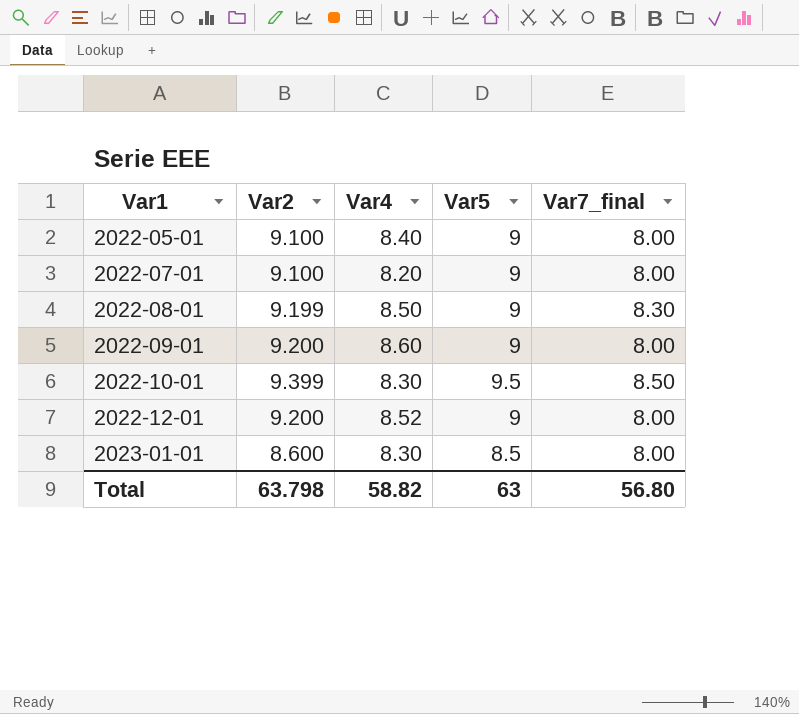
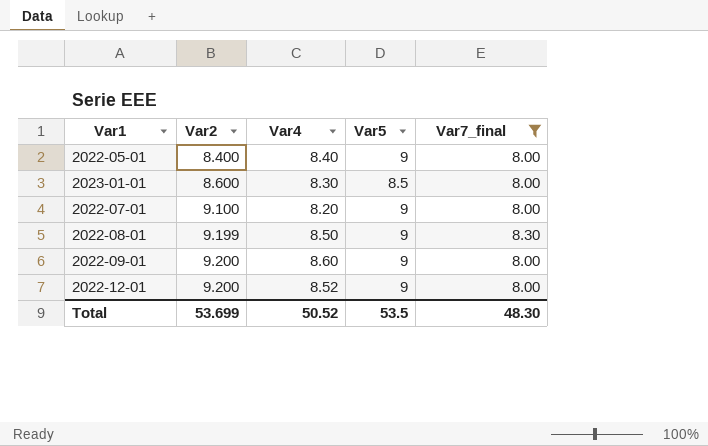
filter: none -> Var7_final != 8.50
row order: Var1 ascending -> Var2 ascending
2022-05-01 | Var2: 9.100 -> 8.400
Total | Var2: 63.798 -> 53.699
Total | Var4: 58.82 -> 50.52
Total | Var5: 63 -> 53.5
Total | Var7_final: 56.80 -> 48.30

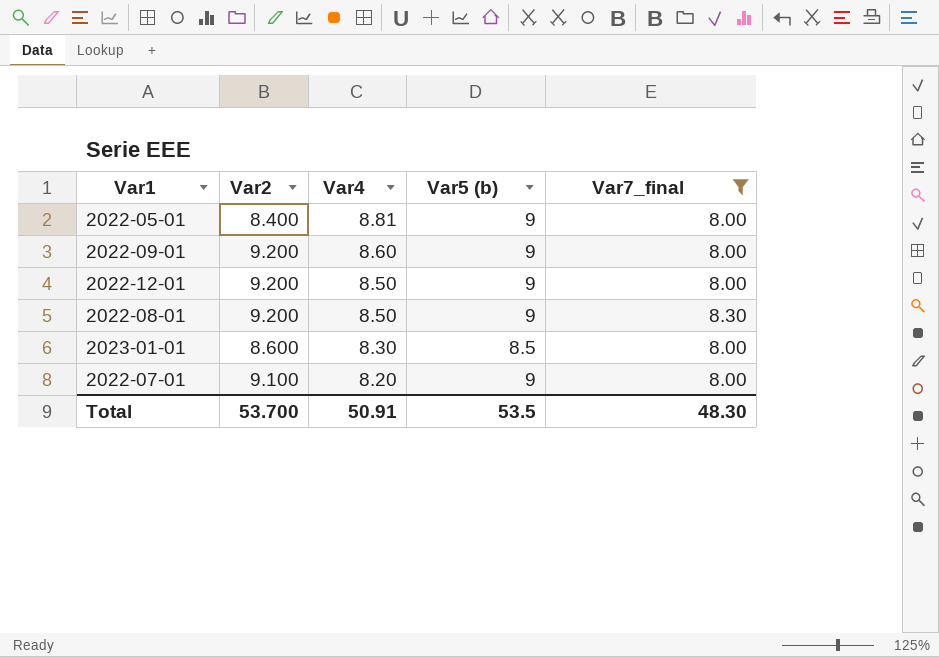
row order: Var2 ascending -> Var4 descending
column name: Var5 -> Var5 (b)
2022-05-01 | Var4: 8.40 -> 8.81
2022-12-01 | Var4: 8.52 -> 8.50
2022-08-01 | Var2: 9.199 -> 9.200
Total | Var2: 53.699 -> 53.700
Total | Var4: 50.52 -> 50.91

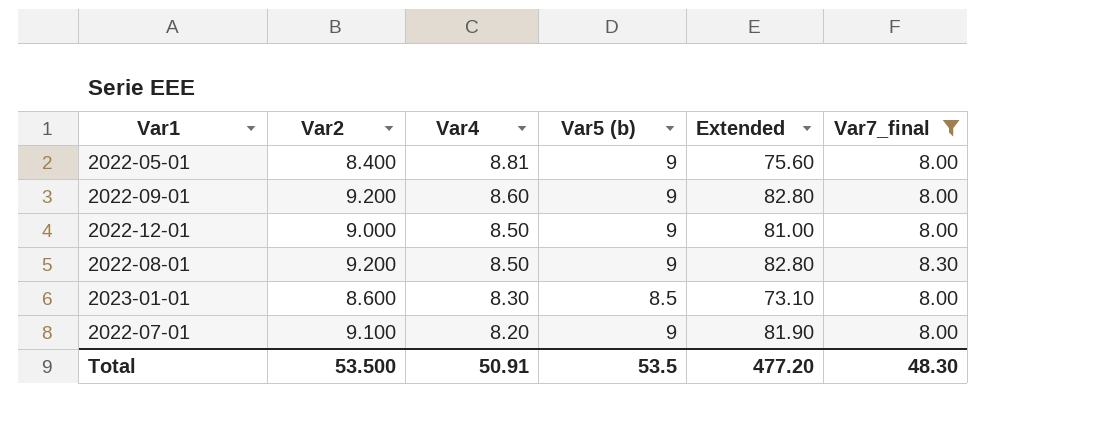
column Extended | formula: none -> [Var2] * [Var5 (b)]
2022-12-01 | Var2: 9.200 -> 9.000
Total | Var2: 53.700 -> 53.500

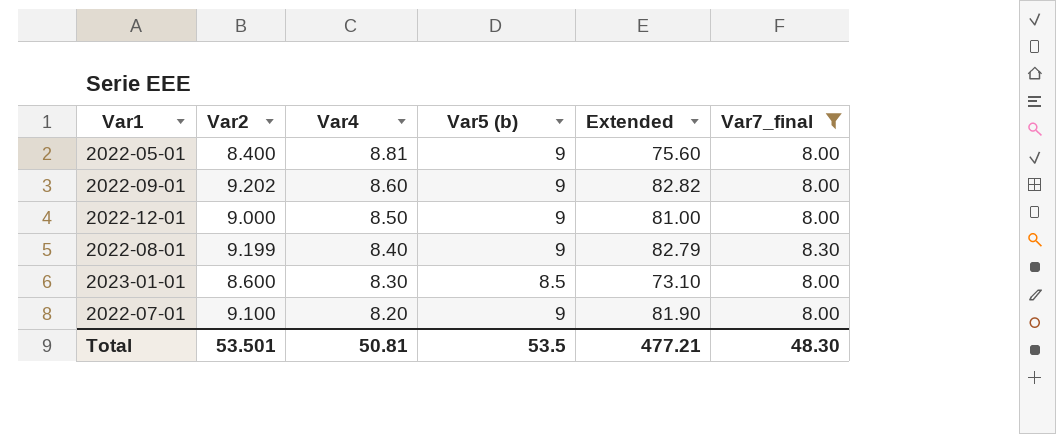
2022-09-01 | Var2: 9.200 -> 9.202
2022-09-01 | Extended: 82.80 -> 82.82
2022-08-01 | Var2: 9.200 -> 9.199
2022-08-01 | Var4: 8.50 -> 8.40
2022-08-01 | Extended: 82.80 -> 82.79
Total | Var2: 53.500 -> 53.501
Total | Var4: 50.91 -> 50.81
Total | Extended: 477.20 -> 477.21

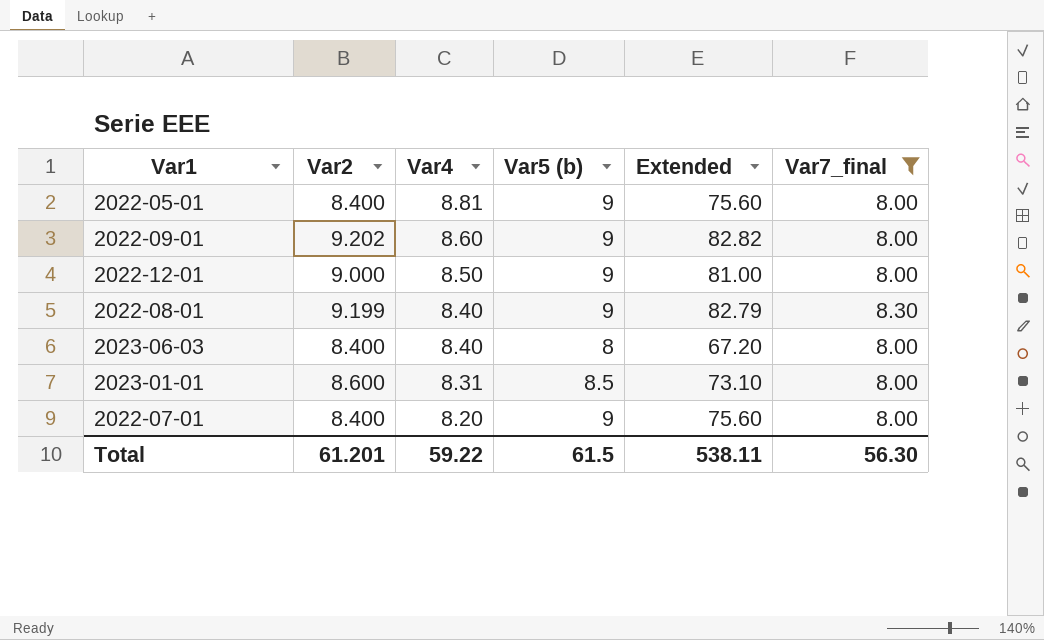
row 2023-06-03: none -> 8.400 | 8.40 | 8 | 67.20 | 8.00
2023-01-01 | Var4: 8.30 -> 8.31
2022-07-01 | Var2: 9.100 -> 8.400
2022-07-01 | Extended: 81.90 -> 75.60
Total | Var2: 53.501 -> 61.201
Total | Var4: 50.81 -> 59.22
Total | Var5 (b): 53.5 -> 61.5
Total | Extended: 477.21 -> 538.11
Total | Var7_final: 48.30 -> 56.30

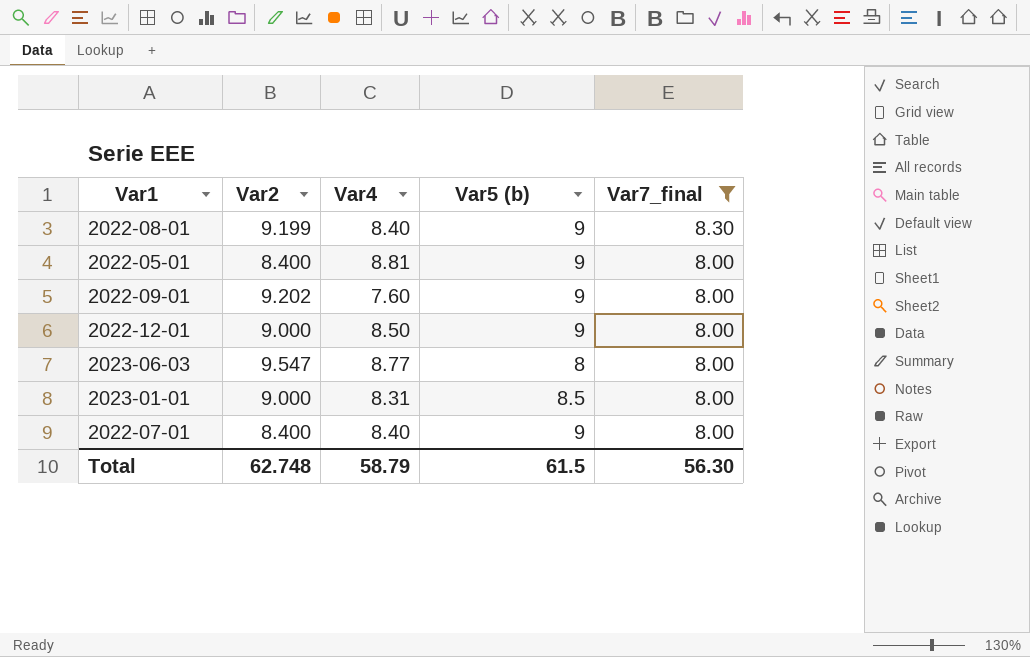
row order: Var4 descending -> Var7_final descending
column Extended | formula: [Var2] * [Var5 (b)] -> none
2022-09-01 | Var4: 8.60 -> 7.60
2023-06-03 | Var2: 8.400 -> 9.547
2023-06-03 | Var4: 8.40 -> 8.77
2023-01-01 | Var2: 8.600 -> 9.000
2022-07-01 | Var4: 8.20 -> 8.40
Total | Var2: 61.201 -> 62.748
Total | Var4: 59.22 -> 58.79

